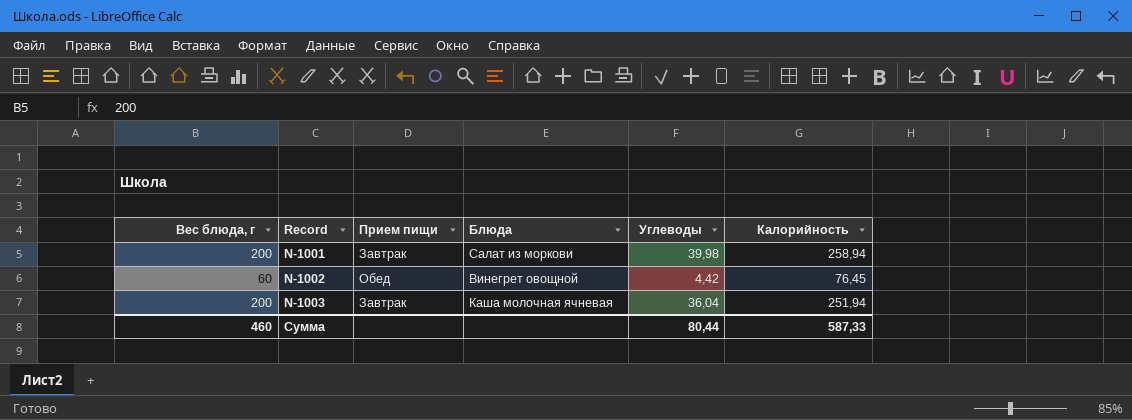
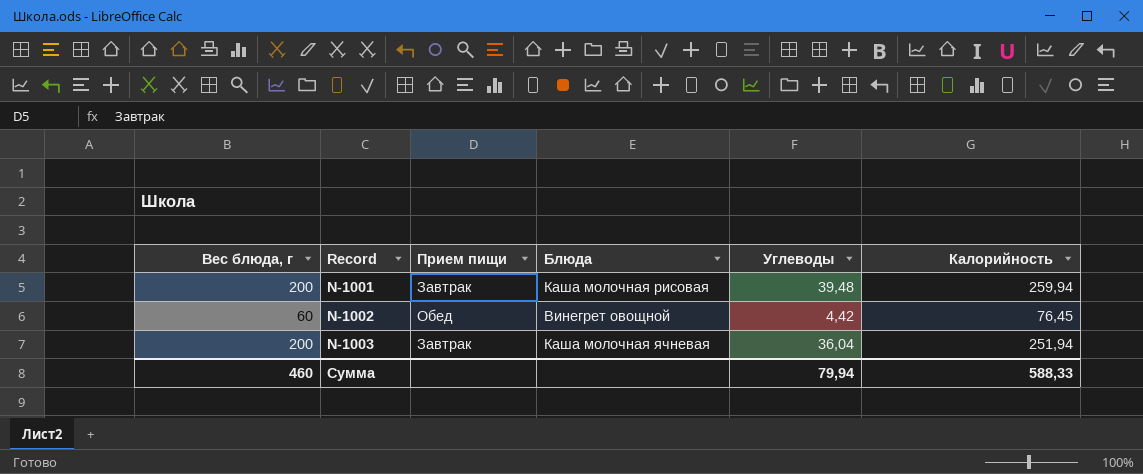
N-1001 | Блюда: Салат из моркови -> Каша молочная рисовая
N-1001 | Углеводы: 39,98 -> 39,48
N-1001 | Калорийность: 258,94 -> 259,94
Сумма | Углеводы: 80,44 -> 79,94
Сумма | Калорийность: 587,33 -> 588,33

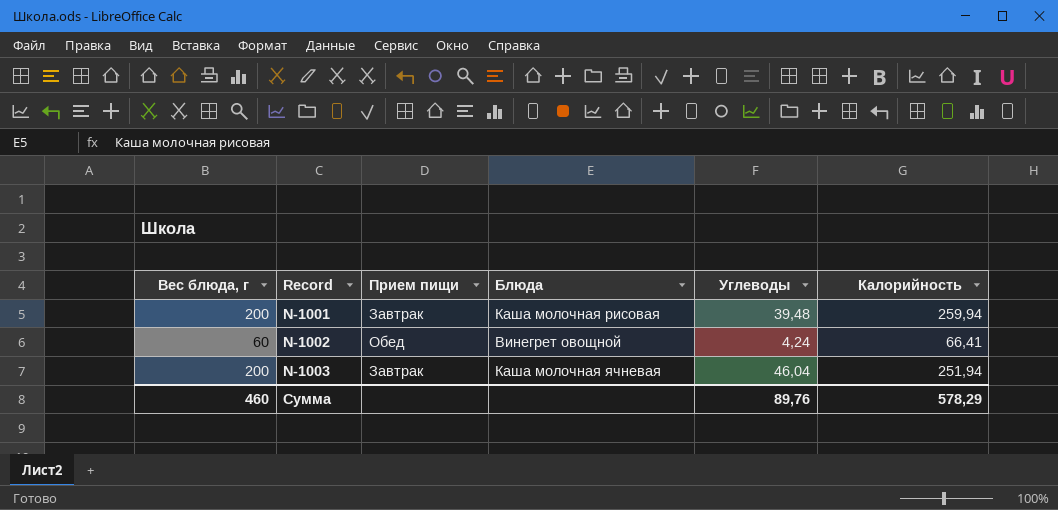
N-1002 | Углеводы: 4,42 -> 4,24
N-1002 | Калорийность: 76,45 -> 66,41
N-1003 | Углеводы: 36,04 -> 46,04
Сумма | Углеводы: 79,94 -> 89,76
Сумма | Калорийность: 588,33 -> 578,29

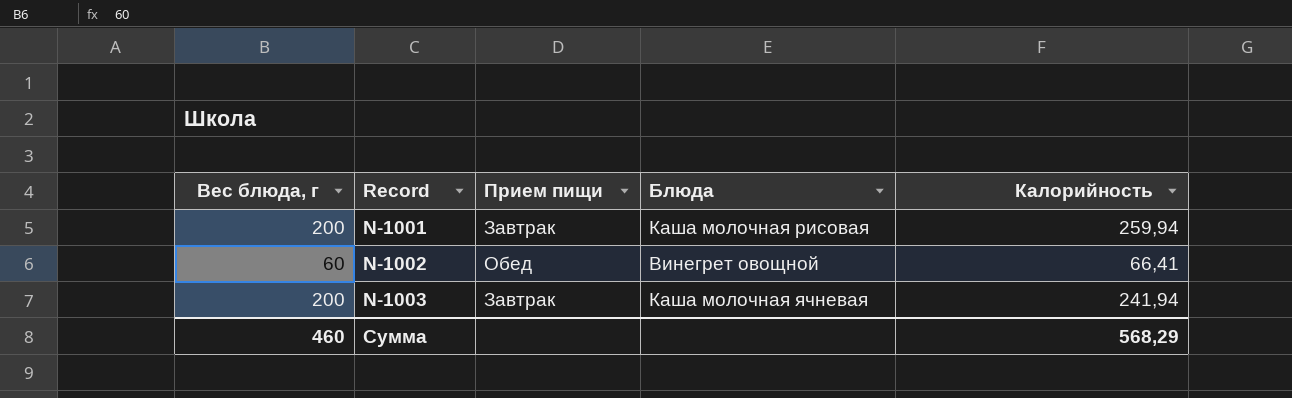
column Углеводы | position: 5 -> none
N-1003 | Калорийность: 251,94 -> 241,94
Сумма | Калорийность: 578,29 -> 568,29

